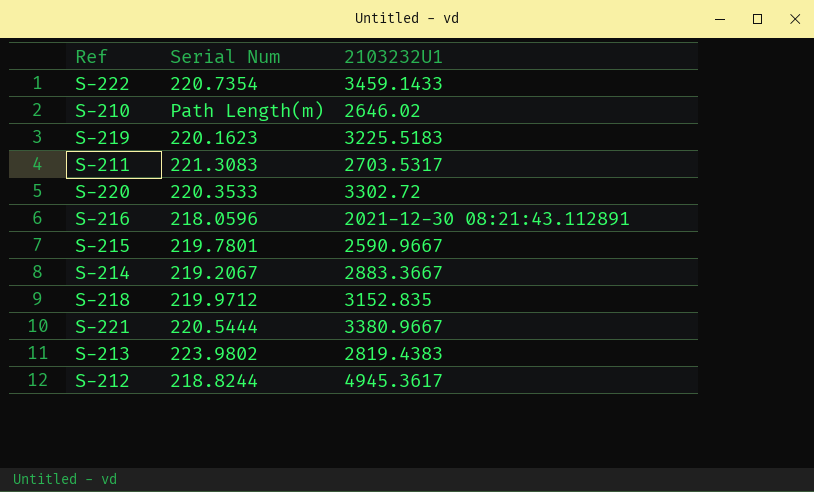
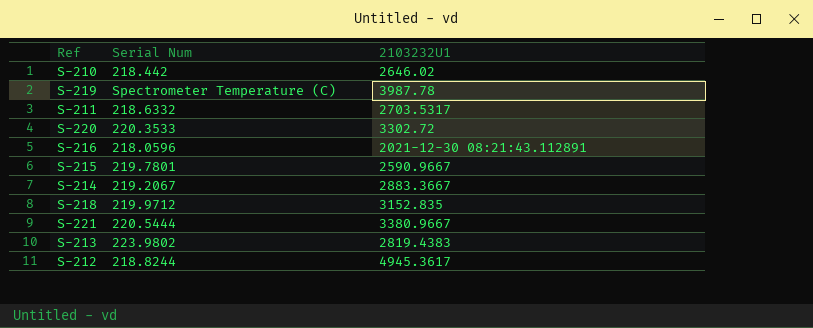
row S-222: 220.7354 | 3459.1433 -> none
S-210 | Serial Num: Path Length(m) -> 218.442
S-219 | Serial Num: 220.1623 -> Spectrometer Temperature (C)
S-219 | 2103232U1: 3225.5183 -> 3987.78
S-211 | Serial Num: 221.3083 -> 218.6332

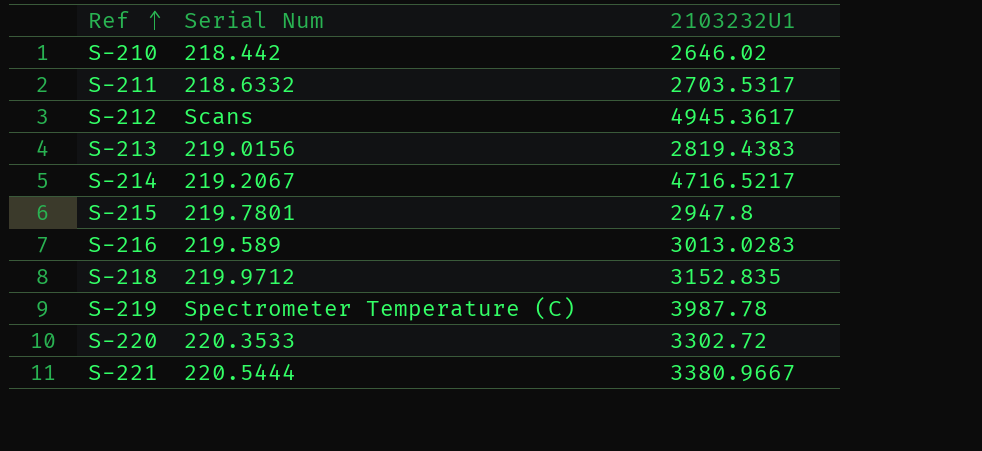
row order: none -> Ref ascending
S-212 | Serial Num: 218.8244 -> Scans
S-213 | Serial Num: 223.9802 -> 219.0156
S-214 | 2103232U1: 2883.3667 -> 4716.5217
S-215 | 2103232U1: 2590.9667 -> 2947.8
S-216 | Serial Num: 218.0596 -> 219.589
S-216 | 2103232U1: 2021-12-30 08:21:43.112891 -> 3013.0283

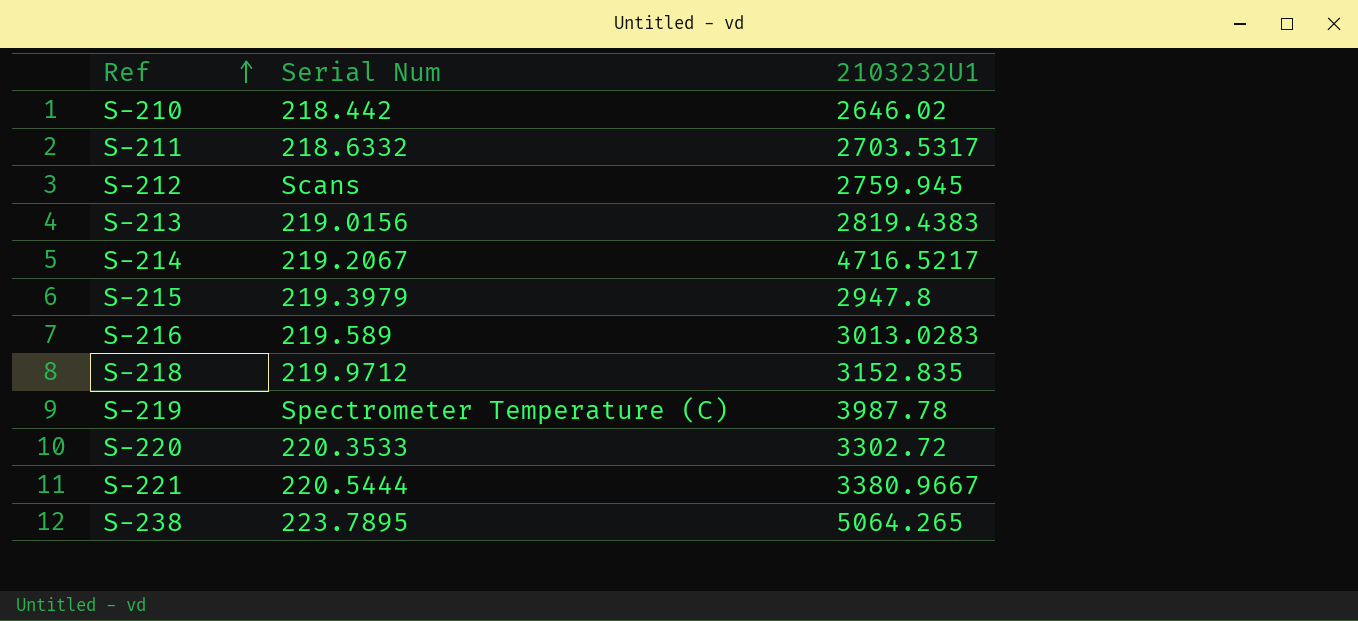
S-212 | 2103232U1: 4945.3617 -> 2759.945
S-215 | Serial Num: 219.7801 -> 219.3979
row S-238: none -> 223.7895 | 5064.265

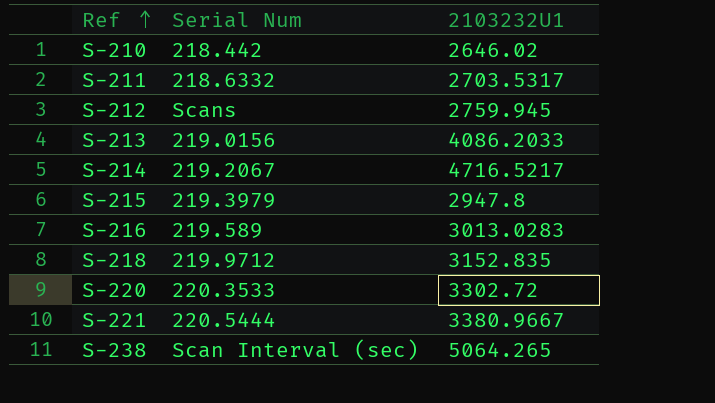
row S-219: Spectrometer Temperature (C) | 3987.78 -> none
S-213 | 2103232U1: 2819.4383 -> 4086.2033
S-238 | Serial Num: 223.7895 -> Scan Interval (sec)

